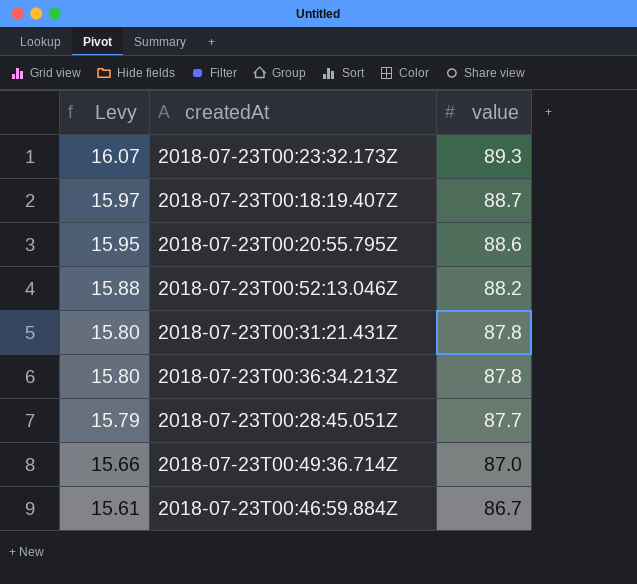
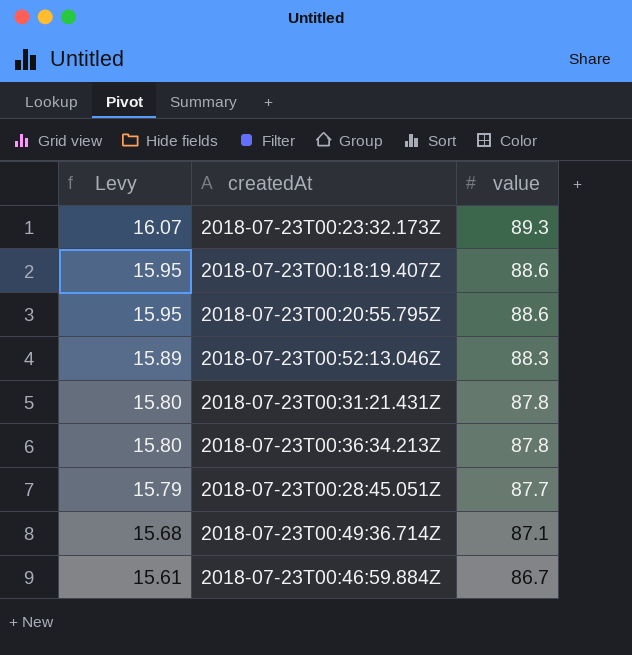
2018-07-23T00:18:19.407Z | Levy: 15.97 -> 15.95
2018-07-23T00:18:19.407Z | value: 88.7 -> 88.6
2018-07-23T00:52:13.046Z | Levy: 15.88 -> 15.89
2018-07-23T00:52:13.046Z | value: 88.2 -> 88.3
2018-07-23T00:49:36.714Z | Levy: 15.66 -> 15.68
2018-07-23T00:49:36.714Z | value: 87.0 -> 87.1

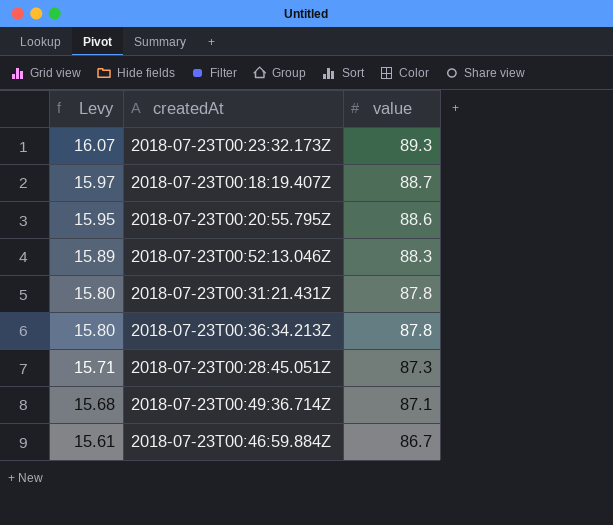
2018-07-23T00:18:19.407Z | Levy: 15.95 -> 15.97
2018-07-23T00:18:19.407Z | value: 88.6 -> 88.7
2018-07-23T00:28:45.051Z | Levy: 15.79 -> 15.71
2018-07-23T00:28:45.051Z | value: 87.7 -> 87.3

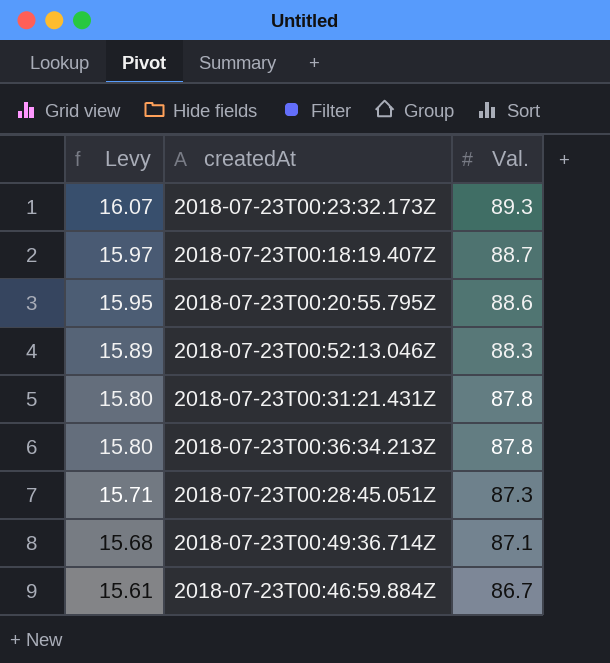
column name: value -> Val.

